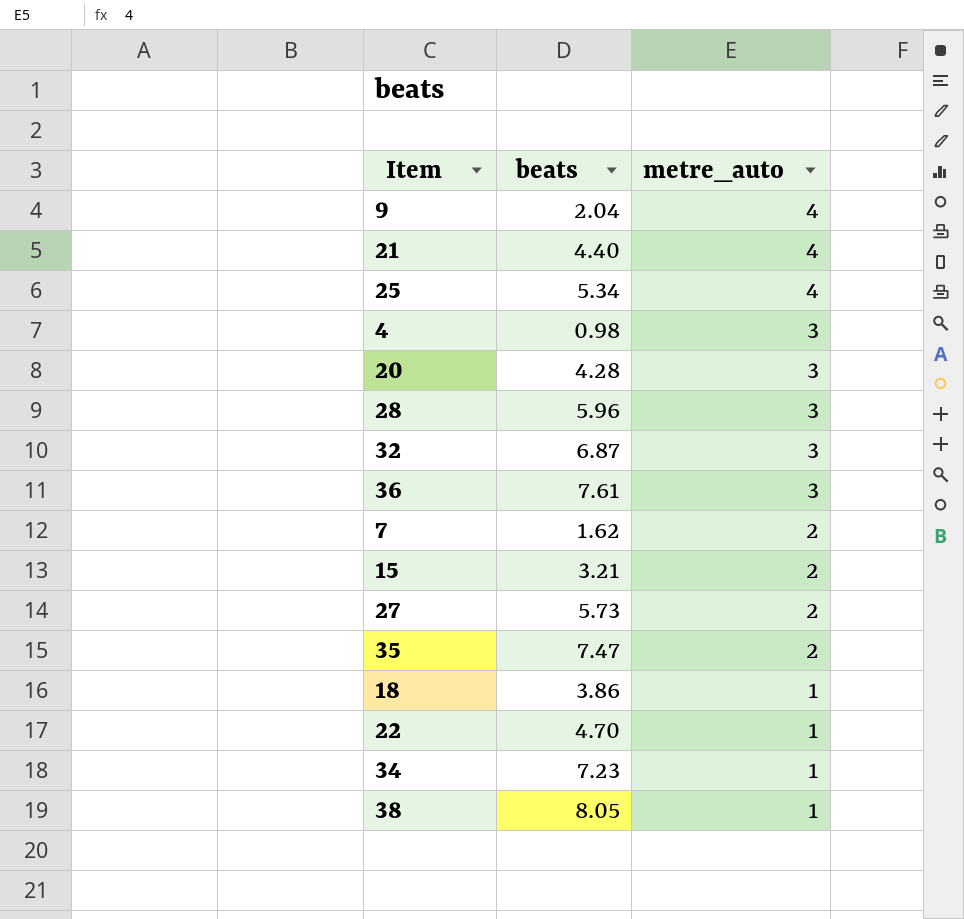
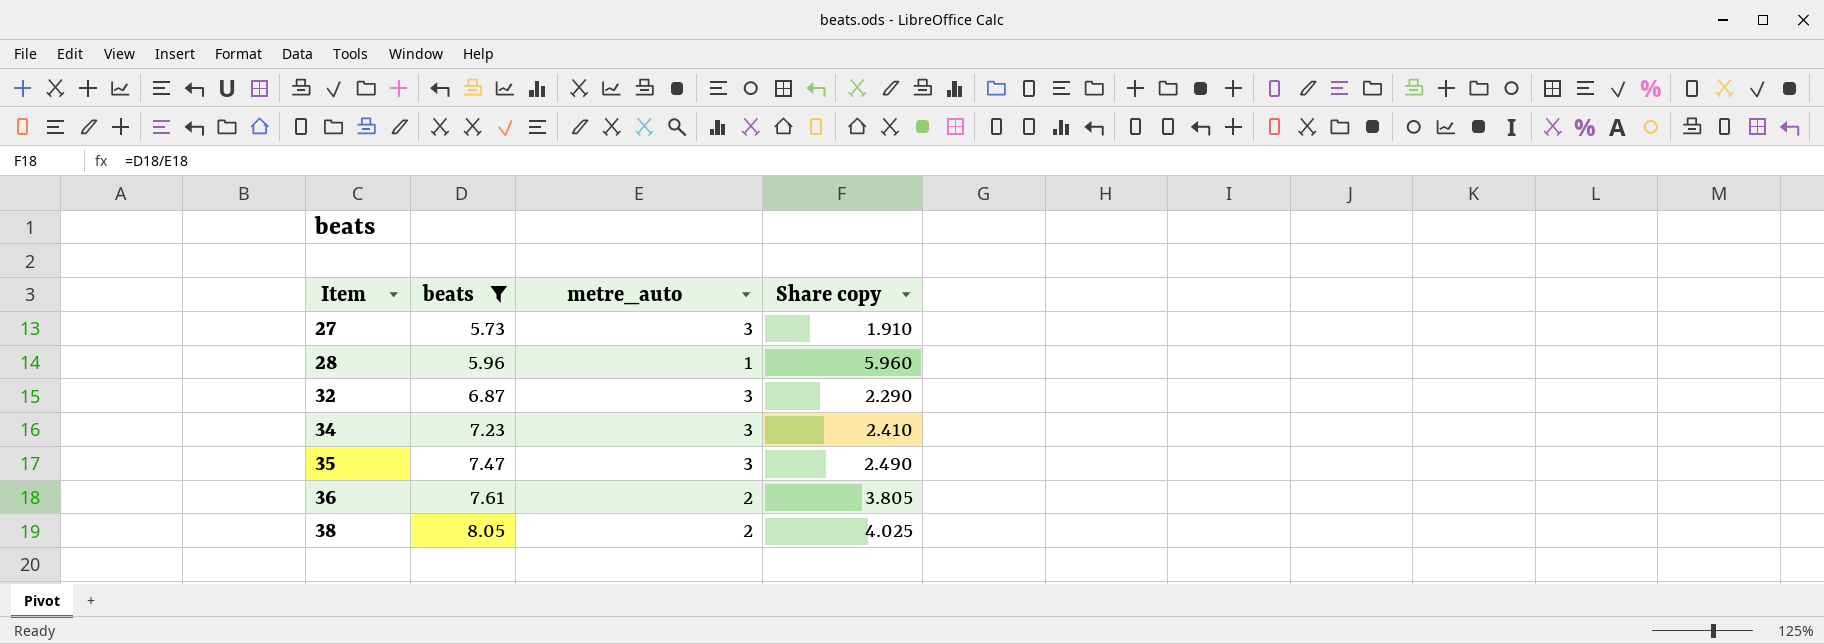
filter: none -> beats >= 5.73
row order: metre_auto descending -> Item ascending
column Share copy | formula: none -> [beats] / [metre_auto]
27 | metre_auto: 2 -> 3
28 | metre_auto: 3 -> 1
34 | metre_auto: 1 -> 3
35 | metre_auto: 2 -> 3
36 | metre_auto: 3 -> 2
38 | metre_auto: 1 -> 2

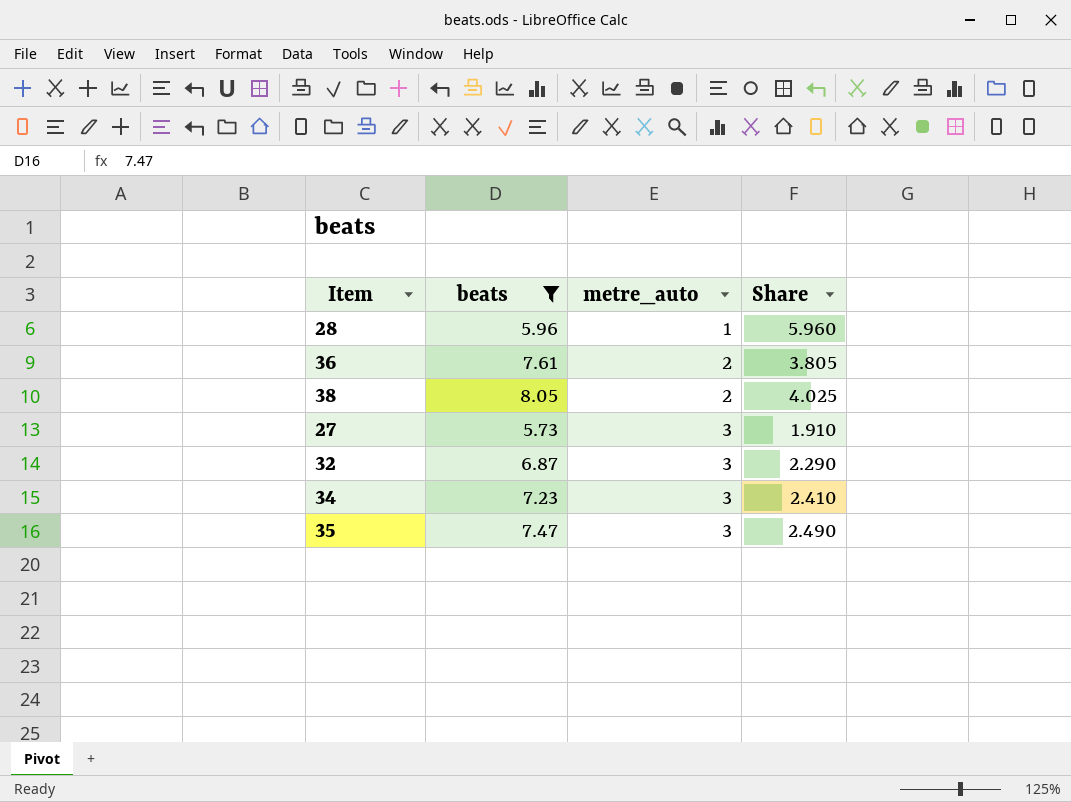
row order: Item ascending -> metre_auto ascending
column name: Share copy -> Share

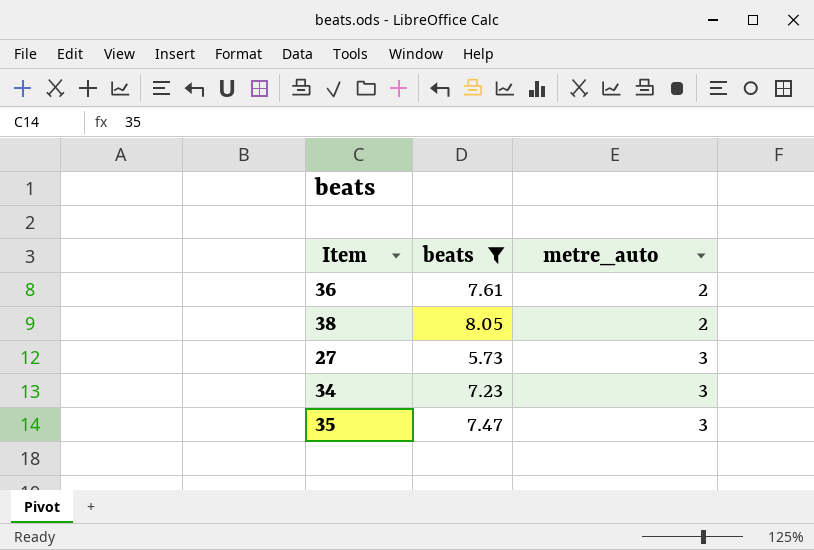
column Share | formula: [beats] / [metre_auto] -> none
row 28: 5.96 | 1 | 5.960 -> none
row 32: 6.87 | 3 | 2.290 -> none

